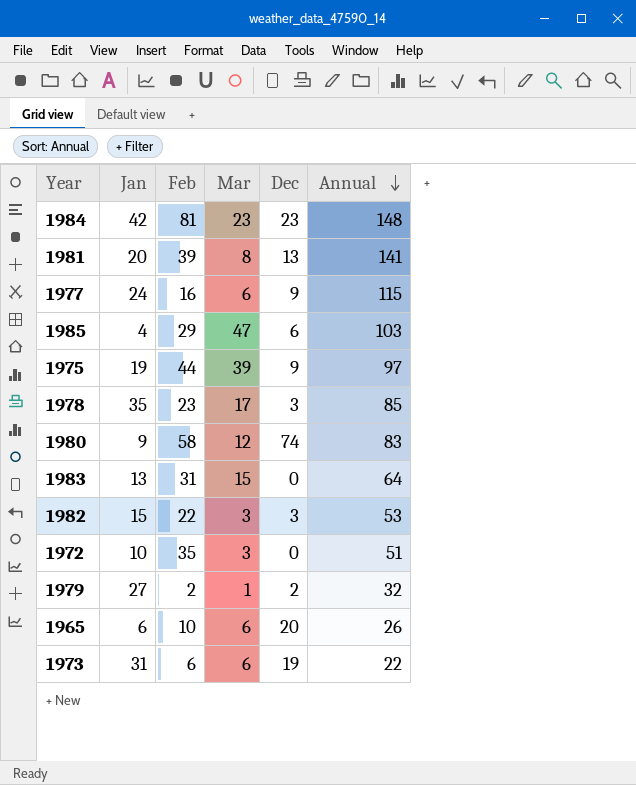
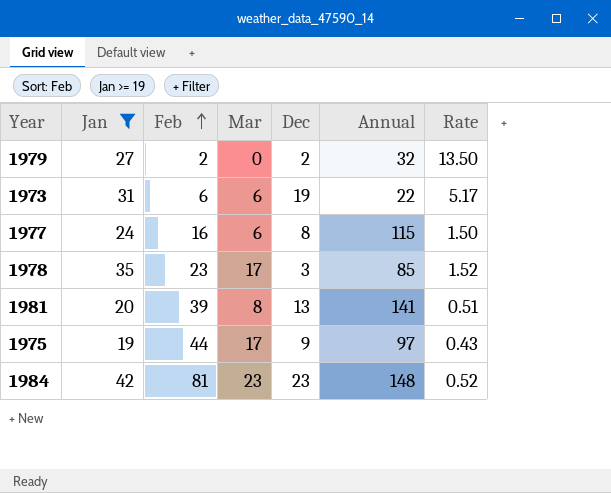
filter: none -> Jan >= 19
row order: Annual descending -> Feb ascending
column Rate | formula: none -> [Jan] / [Feb]
1979 | Mar: 1 -> 0
1977 | Dec: 9 -> 8
1975 | Mar: 39 -> 17

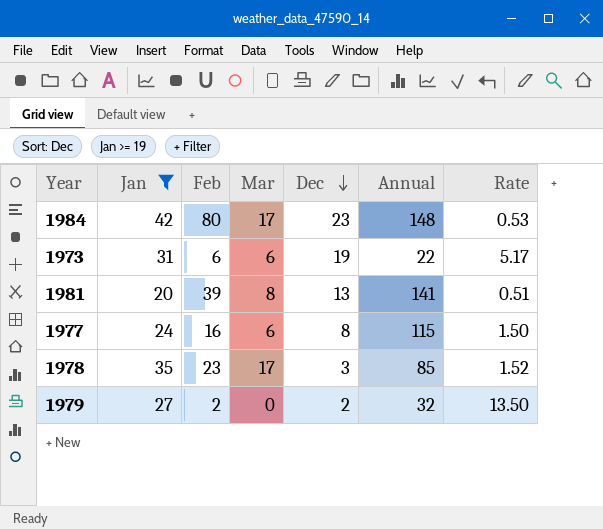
row order: Feb ascending -> Dec descending
row 1975: 19 | 44 | 17 | 9 | 97 | 0.43 -> none
1984 | Feb: 81 -> 80
1984 | Mar: 23 -> 17
1984 | Rate: 0.52 -> 0.53

